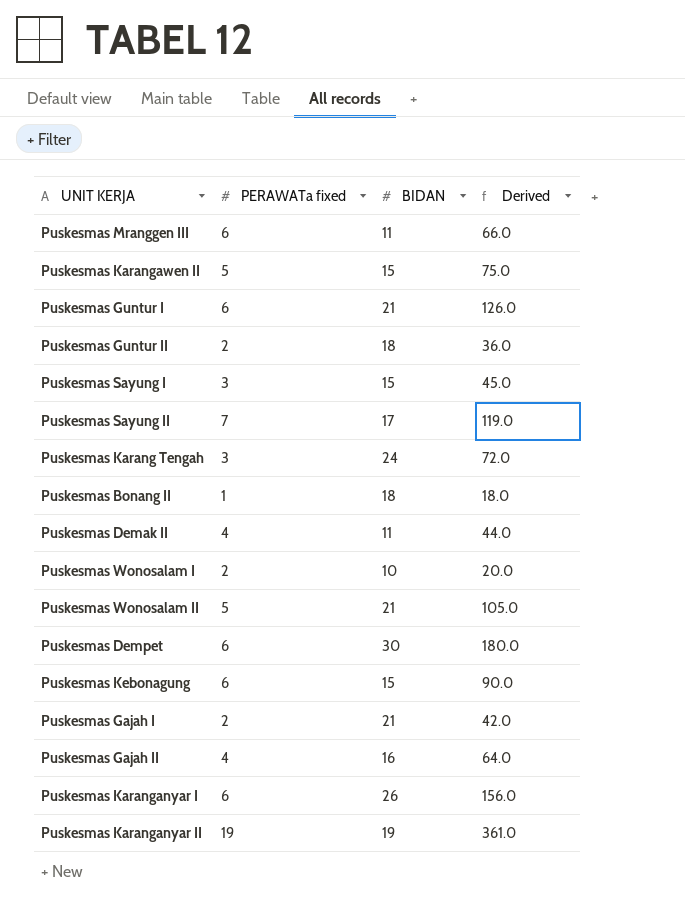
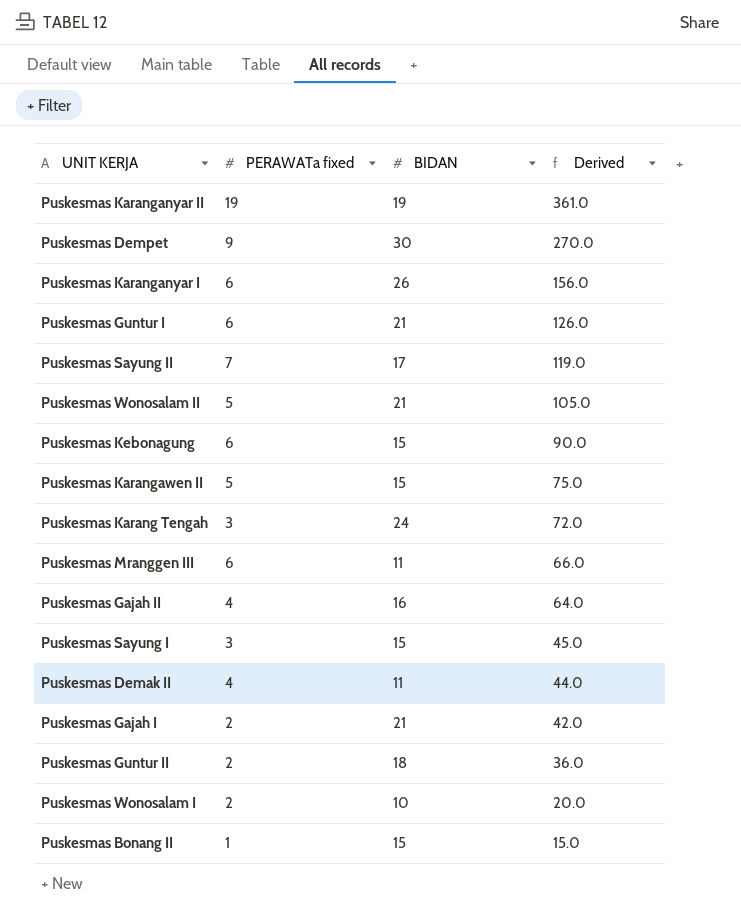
row order: none -> Derived descending
Puskesmas Dempet | PERAWATa fixed: 6 -> 9
Puskesmas Dempet | Derived: 180.0 -> 270.0
Puskesmas Bonang II | BIDAN: 18 -> 15
Puskesmas Bonang II | Derived: 18.0 -> 15.0

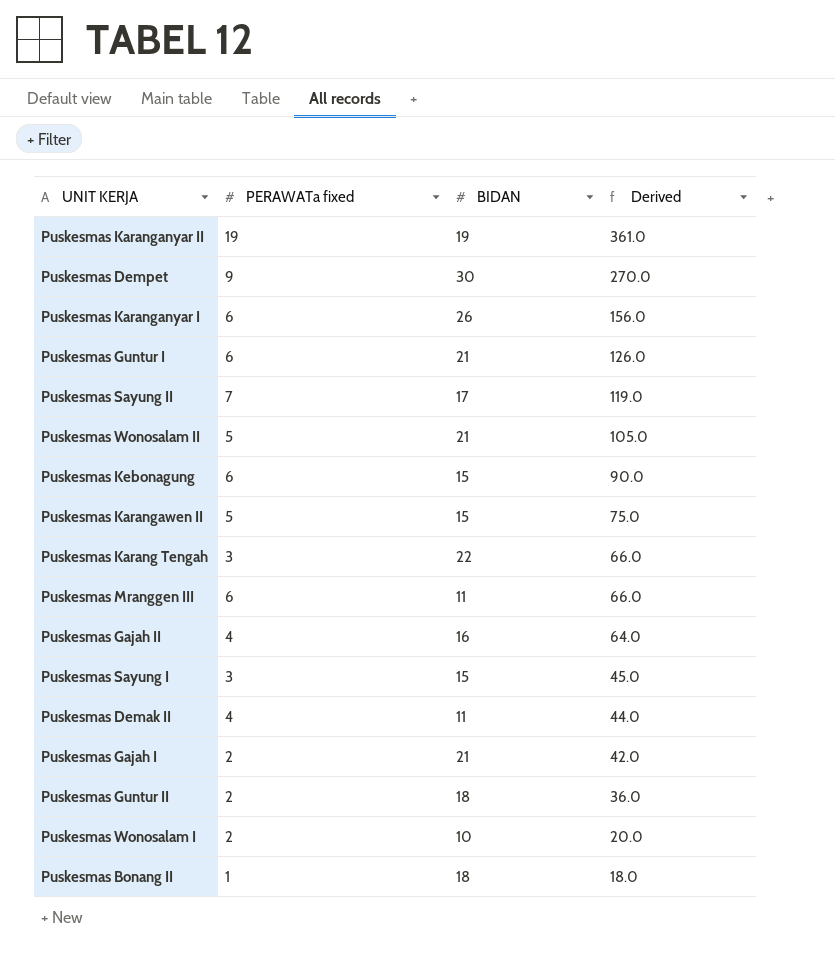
Puskesmas Karang Tengah | BIDAN: 24 -> 22
Puskesmas Karang Tengah | Derived: 72.0 -> 66.0
Puskesmas Bonang II | BIDAN: 15 -> 18
Puskesmas Bonang II | Derived: 15.0 -> 18.0

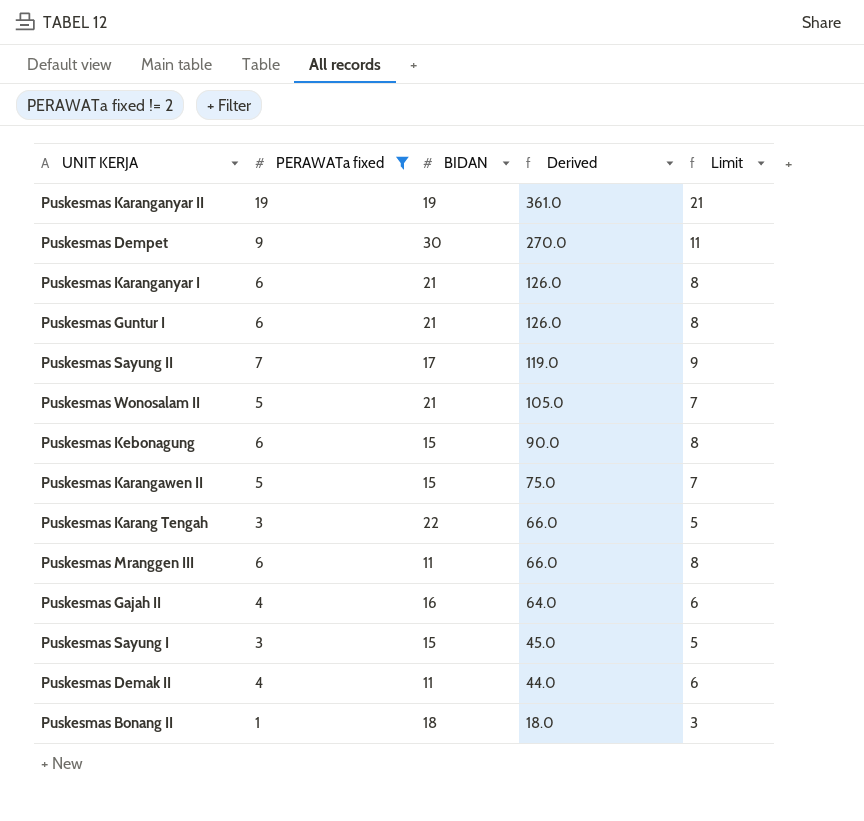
filter: none -> PERAWATa fixed != 2
column Limit | formula: none -> [PERAWATa fixed] + 2
Puskesmas Karanganyar I | BIDAN: 26 -> 21
Puskesmas Karanganyar I | Derived: 156.0 -> 126.0

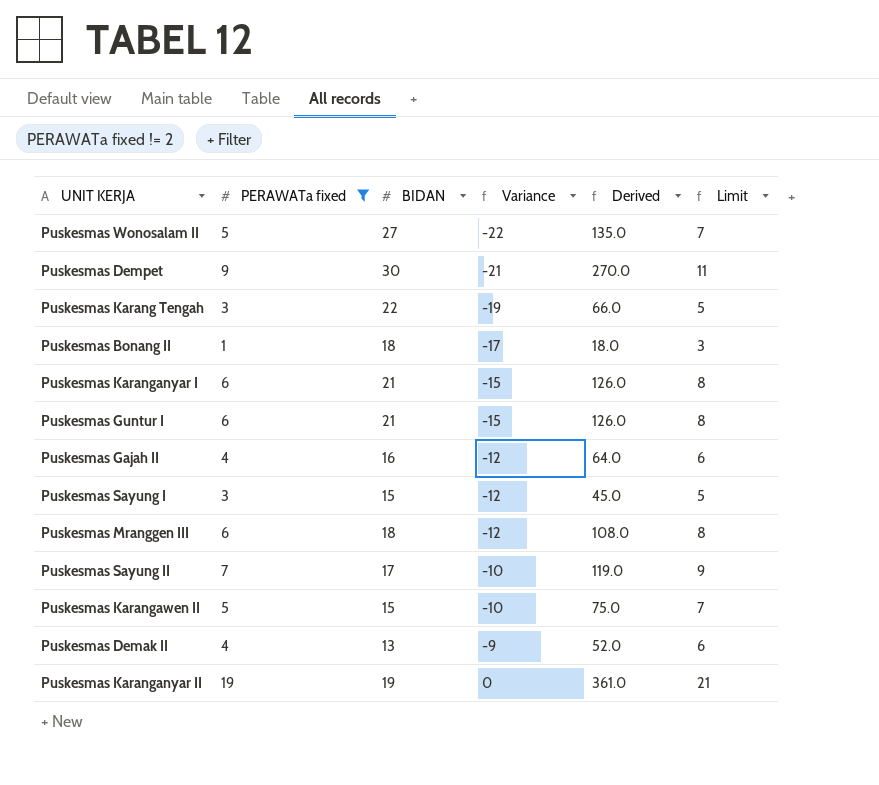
row order: Derived descending -> Variance ascending
column Variance | formula: none -> [PERAWATa fixed] - [BIDAN]
row Puskesmas Kebonagung: 6 | 15 | 90.0 | 8 -> none
Puskesmas Wonosalam II | BIDAN: 21 -> 27
Puskesmas Wonosalam II | Derived: 105.0 -> 135.0
Puskesmas Mranggen III | BIDAN: 11 -> 18
Puskesmas Mranggen III | Derived: 66.0 -> 108.0
Puskesmas Demak II | BIDAN: 11 -> 13
Puskesmas Demak II | Derived: 44.0 -> 52.0

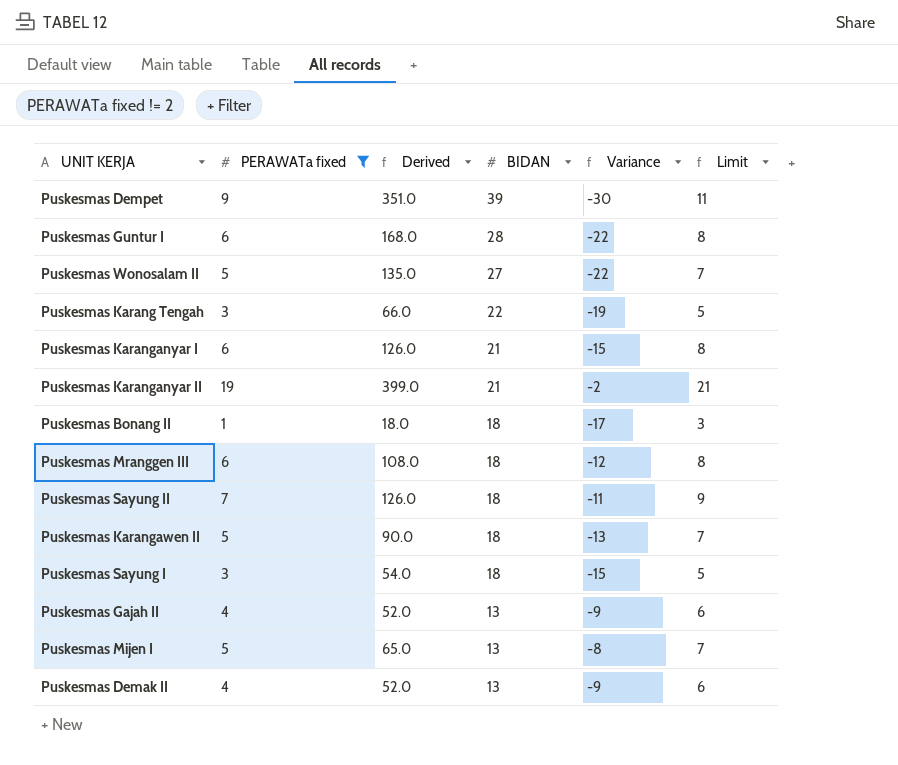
row order: Variance ascending -> BIDAN descending
column Derived | position: 5 -> 3
Puskesmas Dempet | Derived: 270.0 -> 351.0
Puskesmas Dempet | BIDAN: 30 -> 39
Puskesmas Dempet | Variance: -21 -> -30
Puskesmas Guntur I | Derived: 126.0 -> 168.0
Puskesmas Guntur I | BIDAN: 21 -> 28
Puskesmas Guntur I | Variance: -15 -> -22
Puskesmas Karanganyar II | Derived: 361.0 -> 399.0
Puskesmas Karanganyar II | BIDAN: 19 -> 21
Puskesmas Karanganyar II | Variance: 0 -> -2
Puskesmas Sayung II | Derived: 119.0 -> 126.0
Puskesmas Sayung II | BIDAN: 17 -> 18
Puskesmas Sayung II | Variance: -10 -> -11
Puskesmas Karangawen II | Derived: 75.0 -> 90.0
Puskesmas Karangawen II | BIDAN: 15 -> 18
Puskesmas Karangawen II | Variance: -10 -> -13
Puskesmas Sayung I | Derived: 45.0 -> 54.0
Puskesmas Sayung I | BIDAN: 15 -> 18
Puskesmas Sayung I | Variance: -12 -> -15
Puskesmas Gajah II | Derived: 64.0 -> 52.0
Puskesmas Gajah II | BIDAN: 16 -> 13
Puskesmas Gajah II | Variance: -12 -> -9
row Puskesmas Mijen I: none -> 5 | 65.0 | 13 | -8 | 7

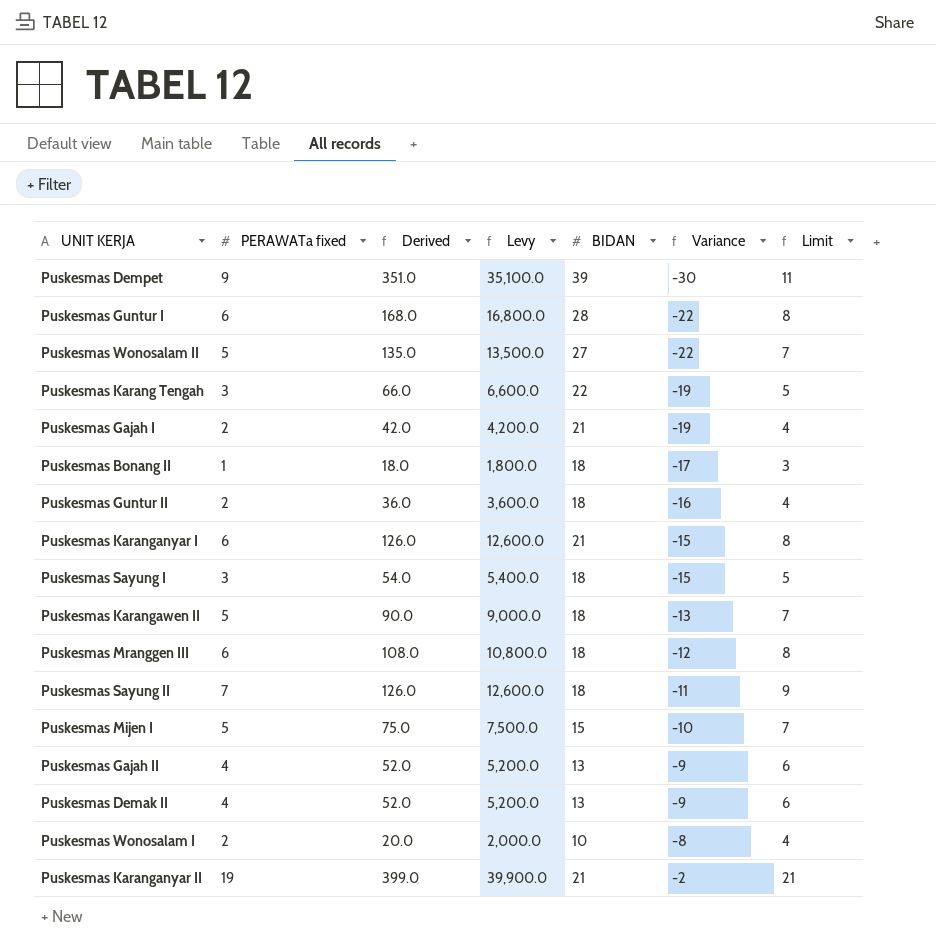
filter: PERAWATa fixed != 2 -> none
row order: BIDAN descending -> Variance ascending
column Levy | formula: none -> [Derived] * 100
Puskesmas Mijen I | Derived: 65.0 -> 75.0
Puskesmas Mijen I | BIDAN: 13 -> 15
Puskesmas Mijen I | Variance: -8 -> -10

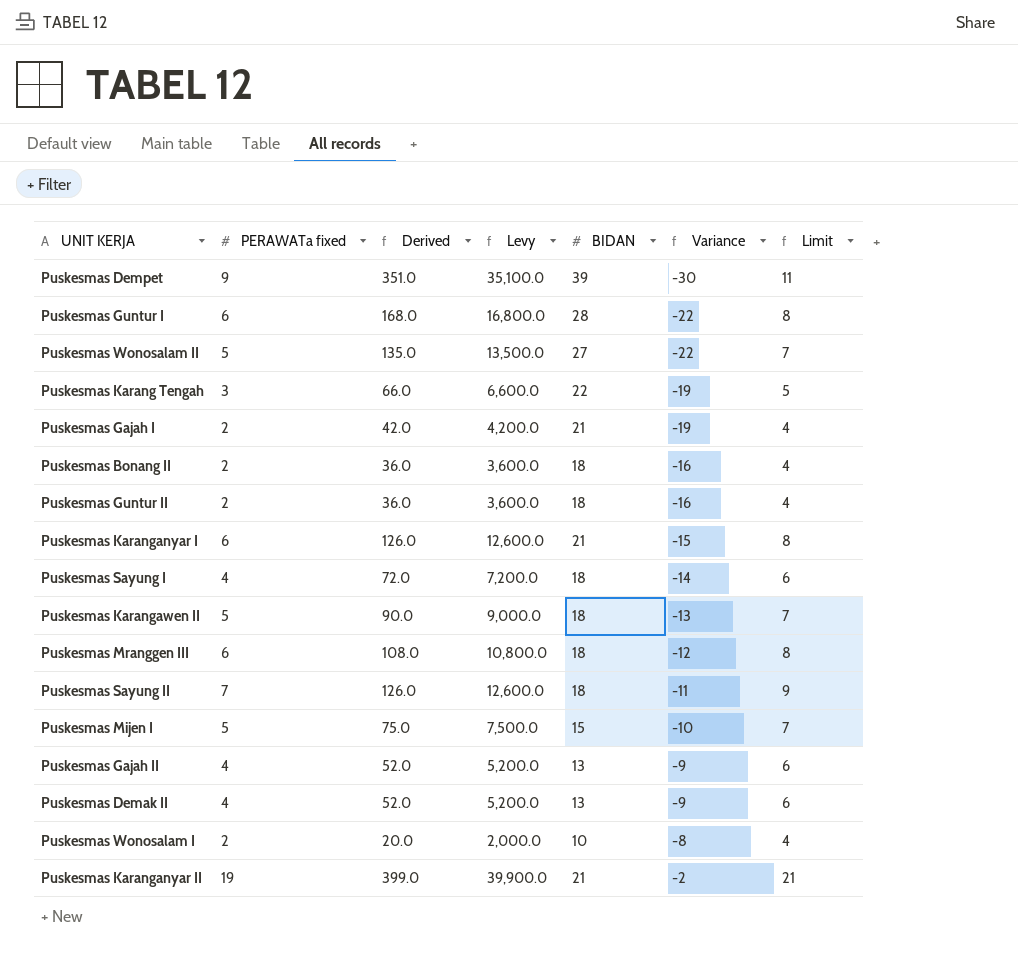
Puskesmas Bonang II | PERAWATa fixed: 1 -> 2
Puskesmas Bonang II | Derived: 18.0 -> 36.0
Puskesmas Bonang II | Levy: 1,800.0 -> 3,600.0
Puskesmas Bonang II | Variance: -17 -> -16
Puskesmas Bonang II | Limit: 3 -> 4
Puskesmas Sayung I | PERAWATa fixed: 3 -> 4
Puskesmas Sayung I | Derived: 54.0 -> 72.0
Puskesmas Sayung I | Levy: 5,400.0 -> 7,200.0
Puskesmas Sayung I | Variance: -15 -> -14
Puskesmas Sayung I | Limit: 5 -> 6

